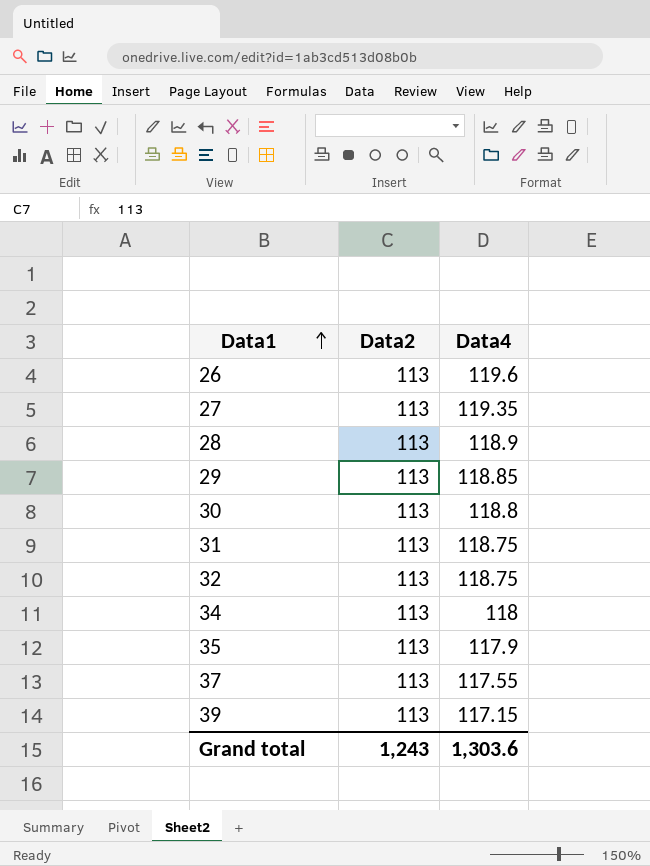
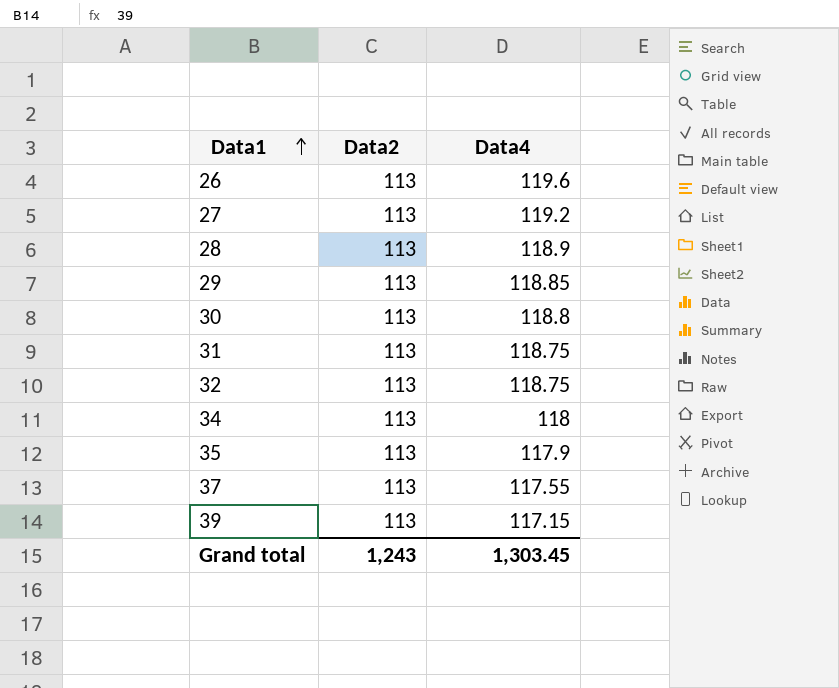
27 | Data4: 119.35 -> 119.2
Grand total | Data4: 1,303.6 -> 1,303.45

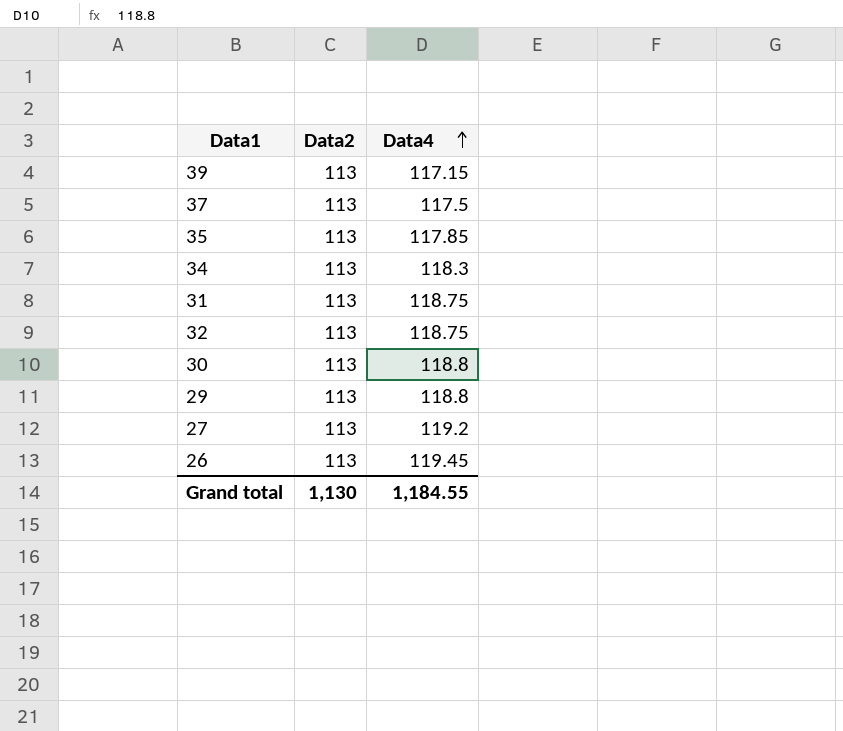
row order: Data1 ascending -> Data4 ascending
row 28: 113 | 118.9 -> none
37 | Data4: 117.55 -> 117.5
35 | Data4: 117.9 -> 117.85
34 | Data4: 118 -> 118.3
29 | Data4: 118.85 -> 118.8
26 | Data4: 119.6 -> 119.45
Grand total | Data2: 1,243 -> 1,130
Grand total | Data4: 1,303.45 -> 1,184.55

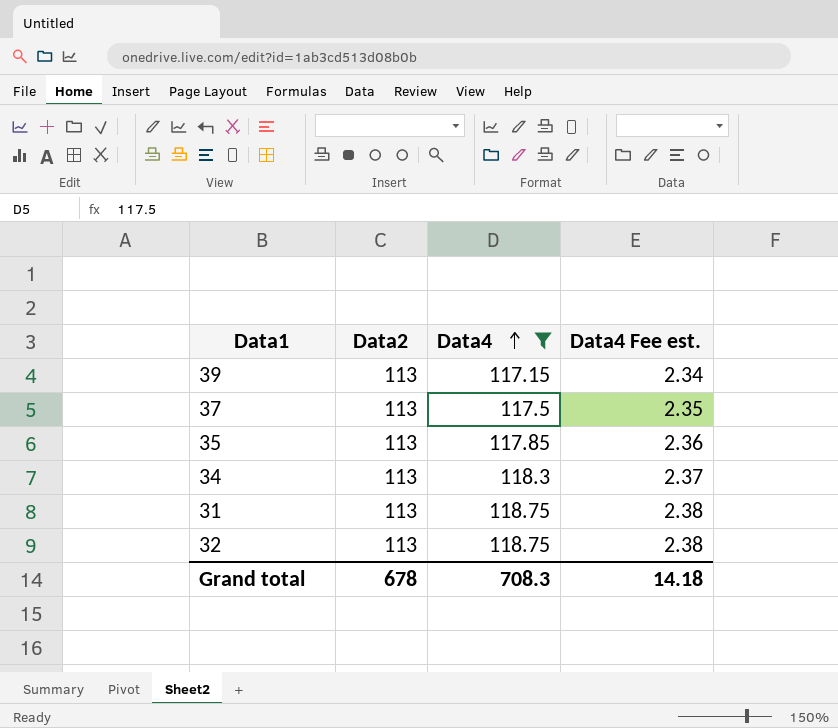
filter: none -> Data4 <= 118.75
column Data4 Fee est. | formula: none -> [Data4] * 0.02
Grand total | Data2: 1,130 -> 678
Grand total | Data4: 1,184.55 -> 708.3

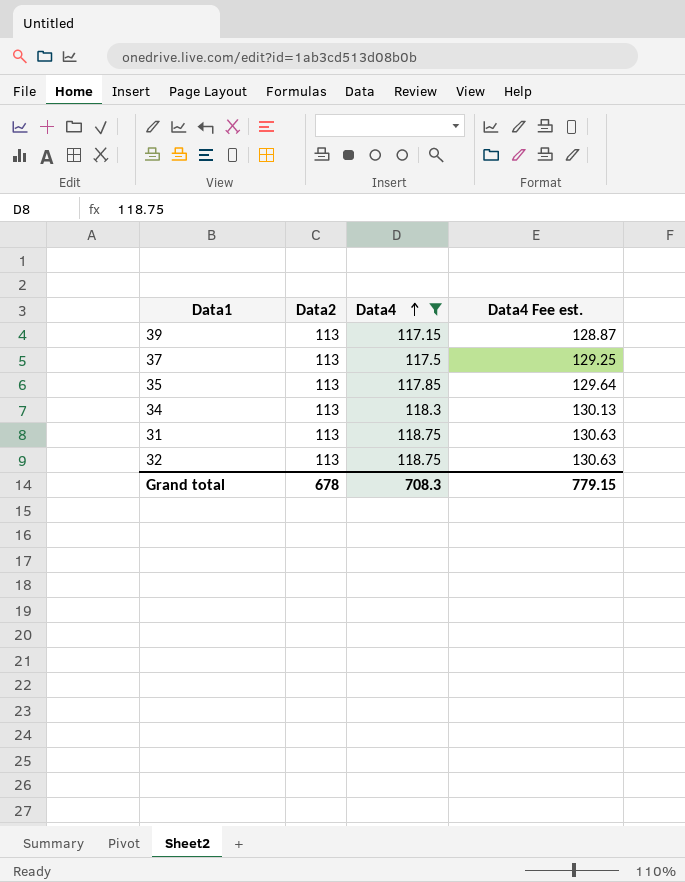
column Data4 Fee est. | formula: [Data4] * 0.02 -> [Data4] * 1.1
Grand total | Data4 Fee est.: 14.18 -> 779.15

